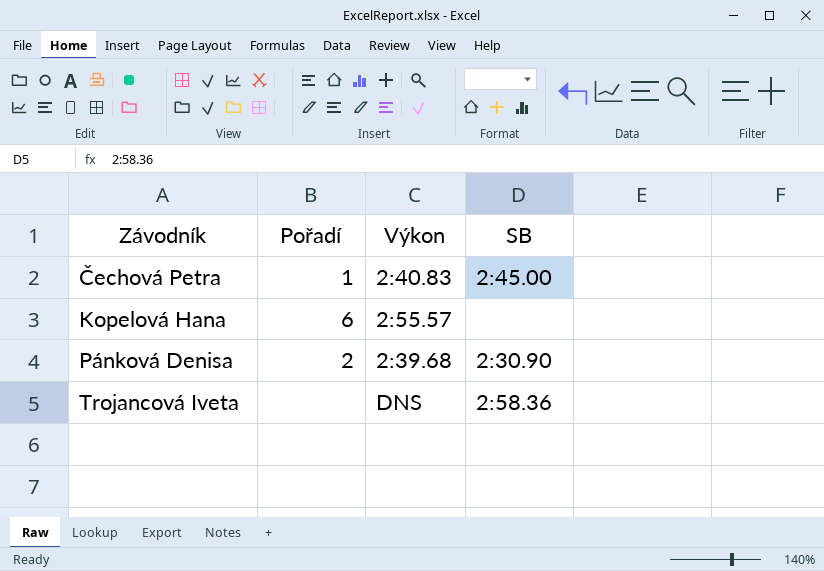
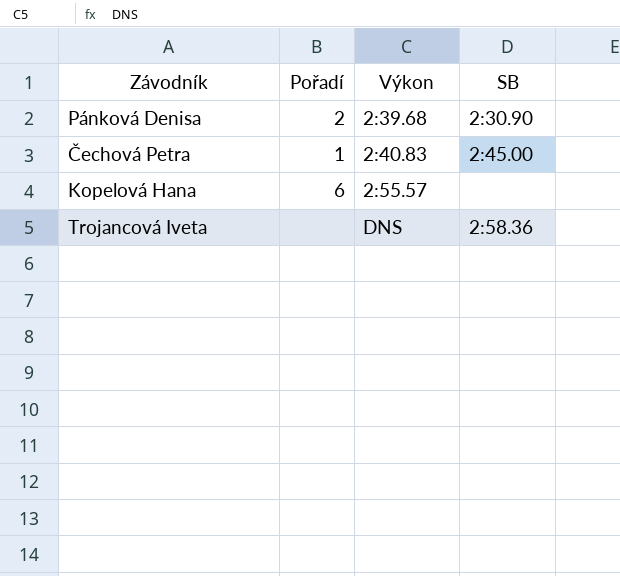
row order: Závodník ascending -> Výkon ascending

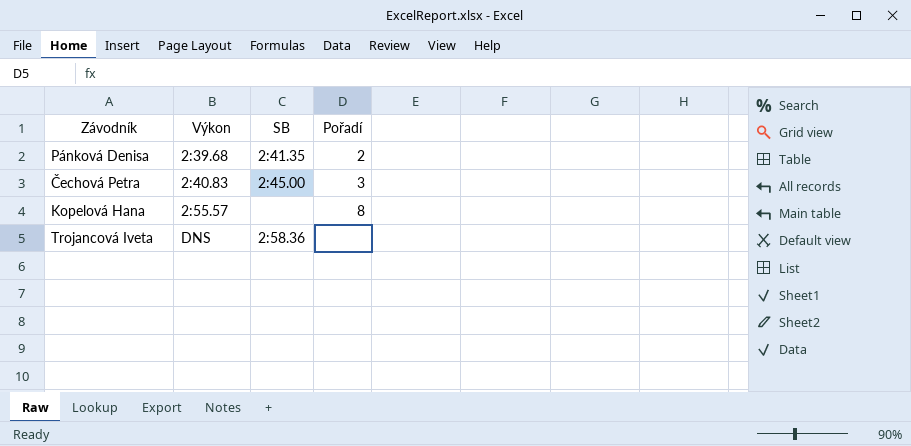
column Pořadí | position: 2 -> 4
Pánková Denisa | SB: 2:30.90 -> 2:41.35
Čechová Petra | Pořadí: 1 -> 3
Kopelová Hana | Pořadí: 6 -> 8

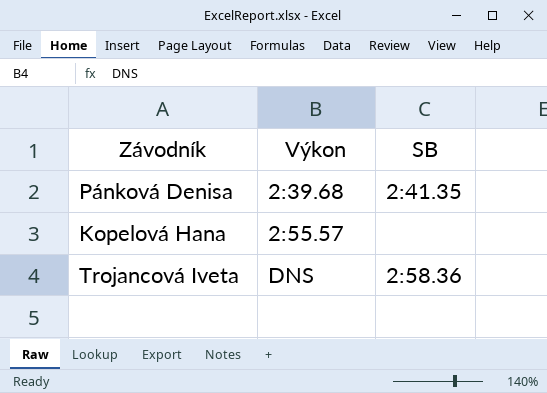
column Pořadí | position: 4 -> none
row Čechová Petra: 2:40.83 | 2:45.00 | 3 -> none

